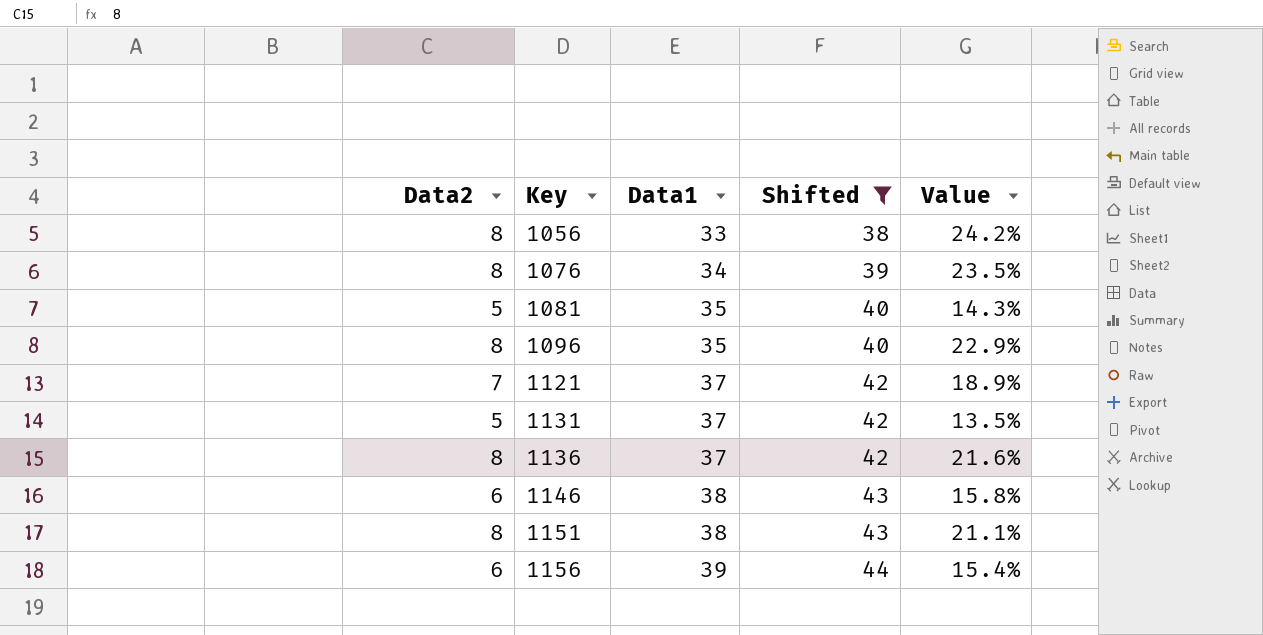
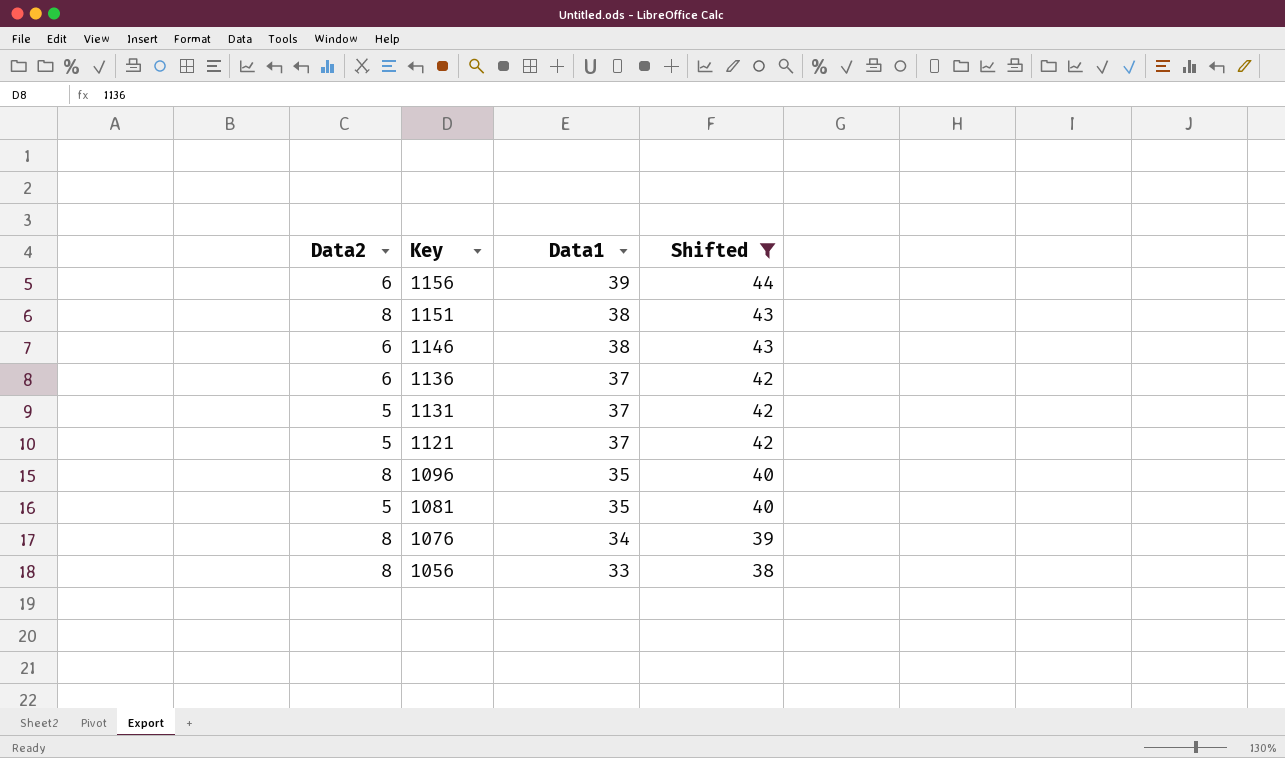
row order: Key ascending -> Key descending
column Value | formula: [Data2] / [Data1] -> none
1136 | Data2: 8 -> 6
1121 | Data2: 7 -> 5

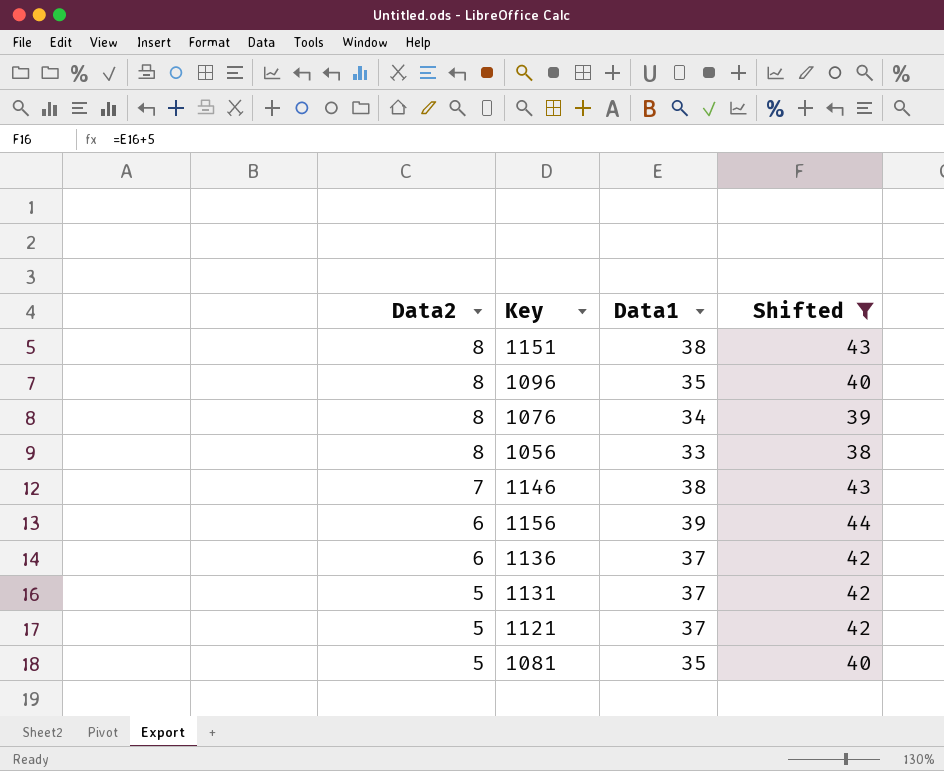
row order: Key descending -> Data2 descending
1146 | Data2: 6 -> 7

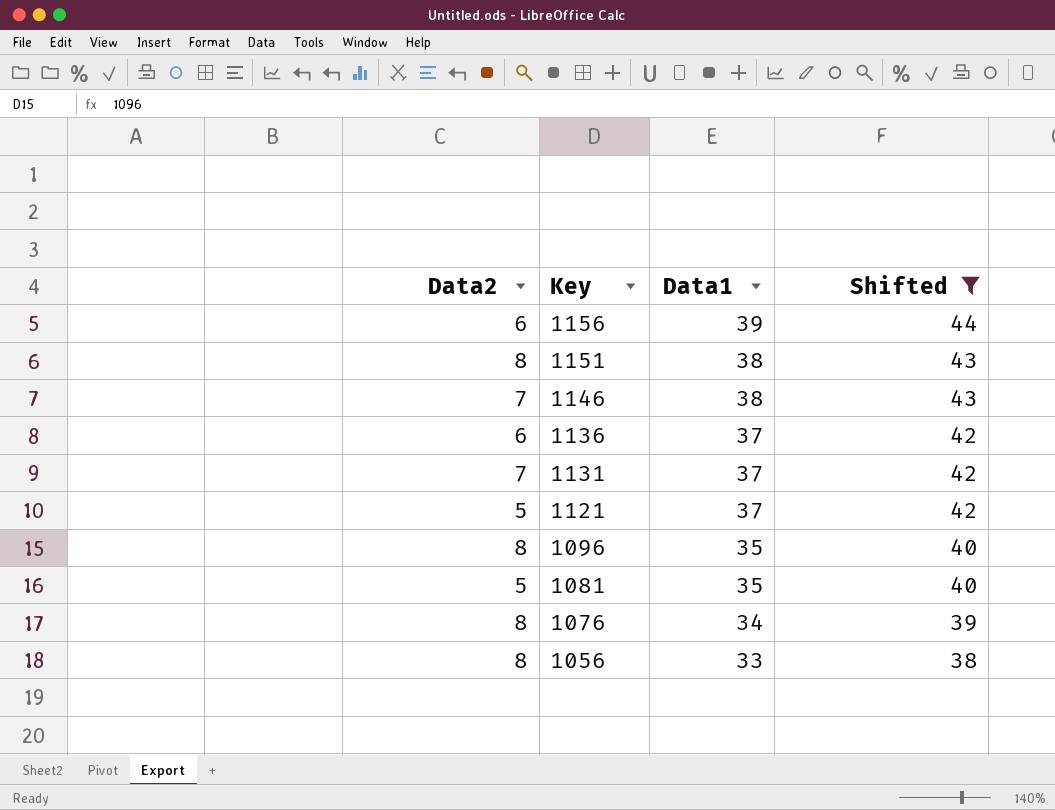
row order: Data2 descending -> Key descending
1131 | Data2: 5 -> 7

